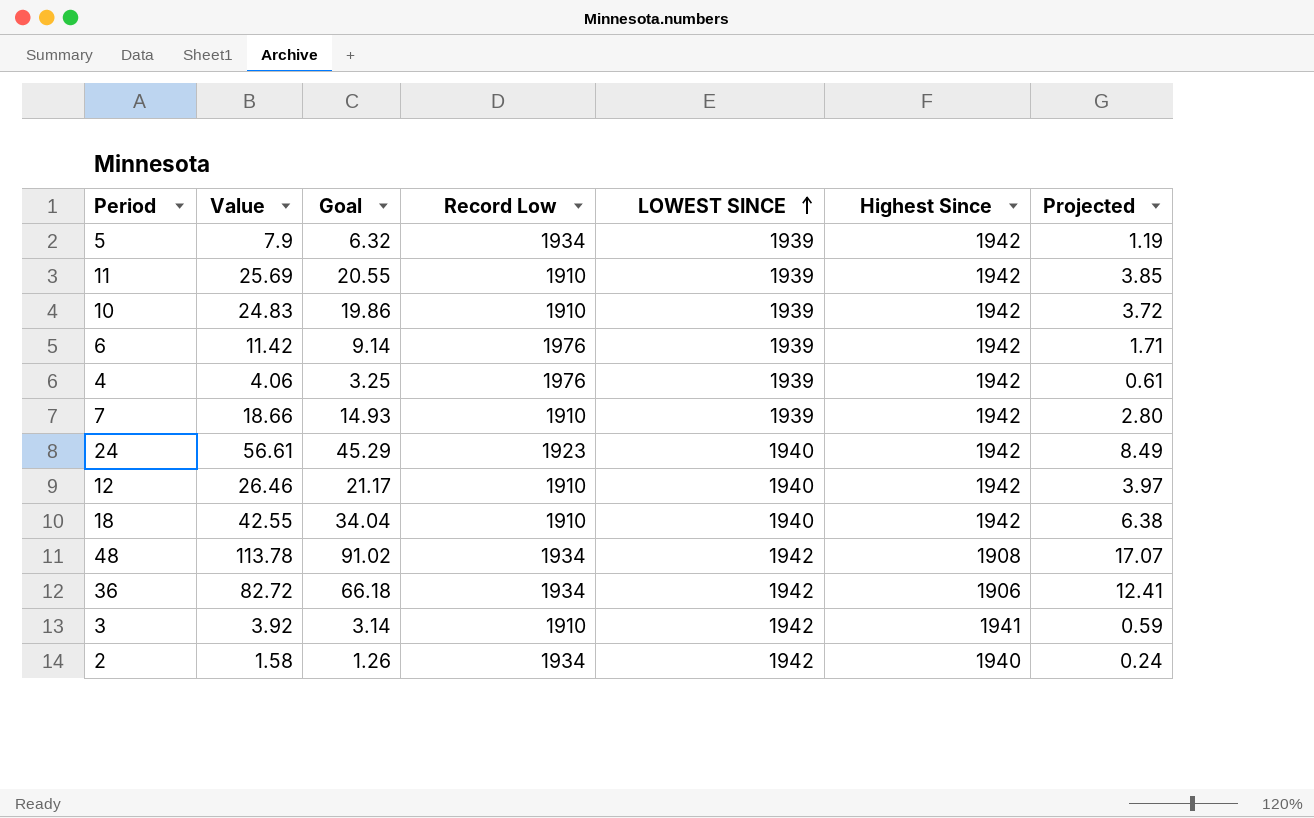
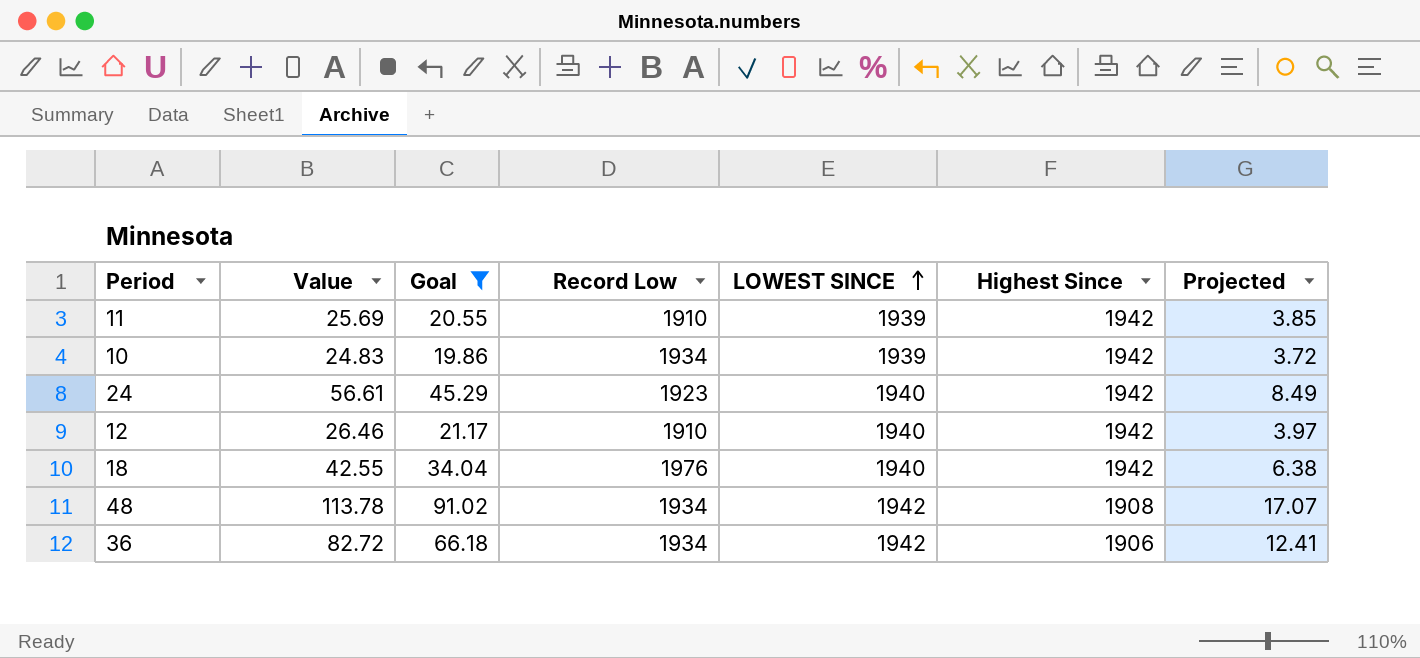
filter: none -> Goal >= 19.86
10 | Record Low: 1910 -> 1934
18 | Record Low: 1910 -> 1976

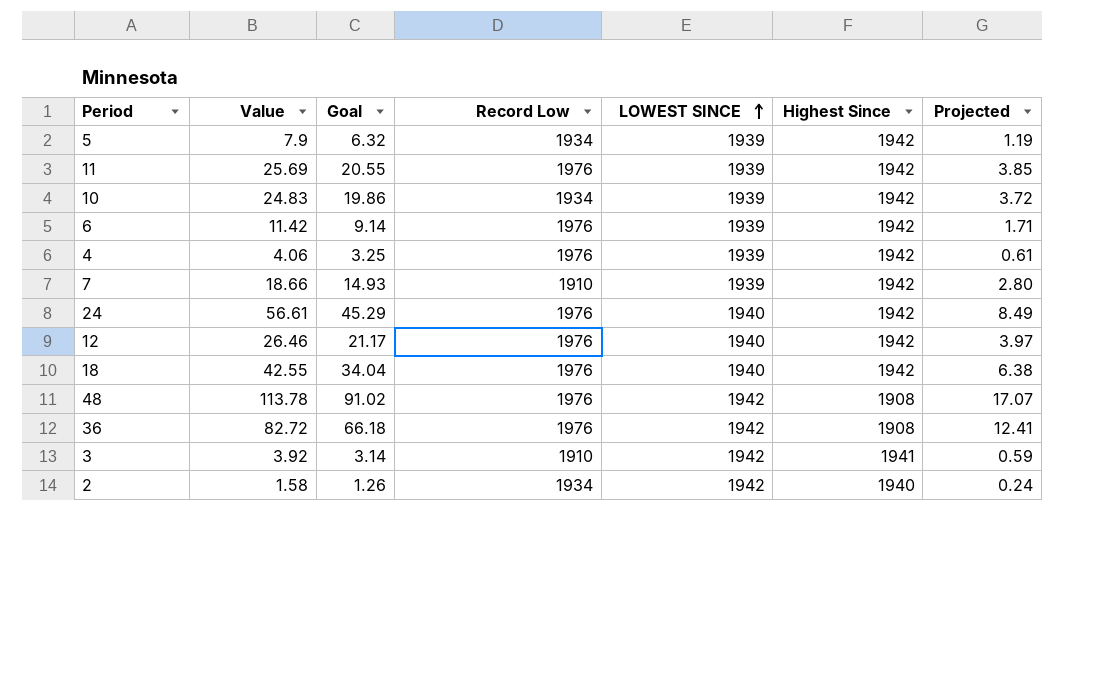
filter: Goal >= 19.86 -> none
11 | Record Low: 1910 -> 1976
24 | Record Low: 1923 -> 1976
12 | Record Low: 1910 -> 1976
48 | Record Low: 1934 -> 1976
36 | Record Low: 1934 -> 1976
36 | Highest Since: 1906 -> 1908

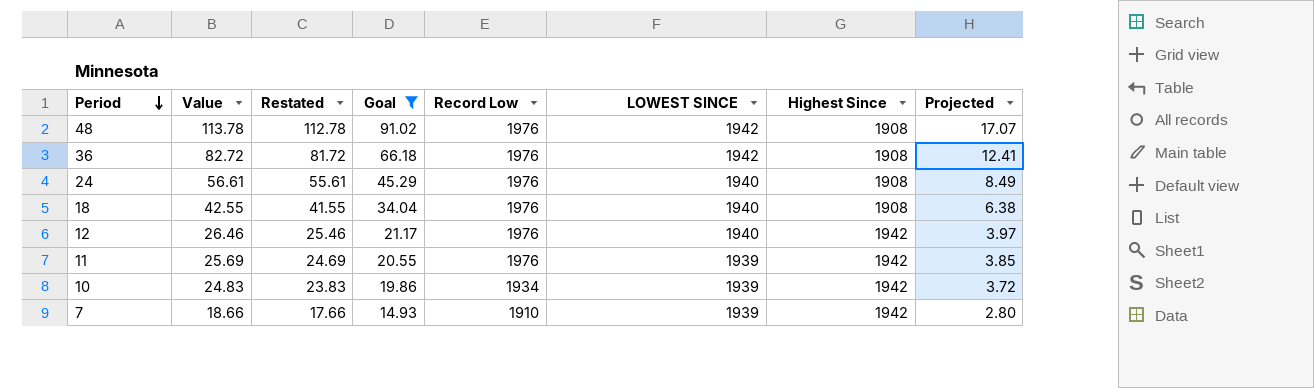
filter: none -> Goal >= 14.93
row order: LOWEST SINCE ascending -> Period descending
column Restated | formula: none -> [Value] - 1
24 | Highest Since: 1942 -> 1908
18 | Highest Since: 1942 -> 1908

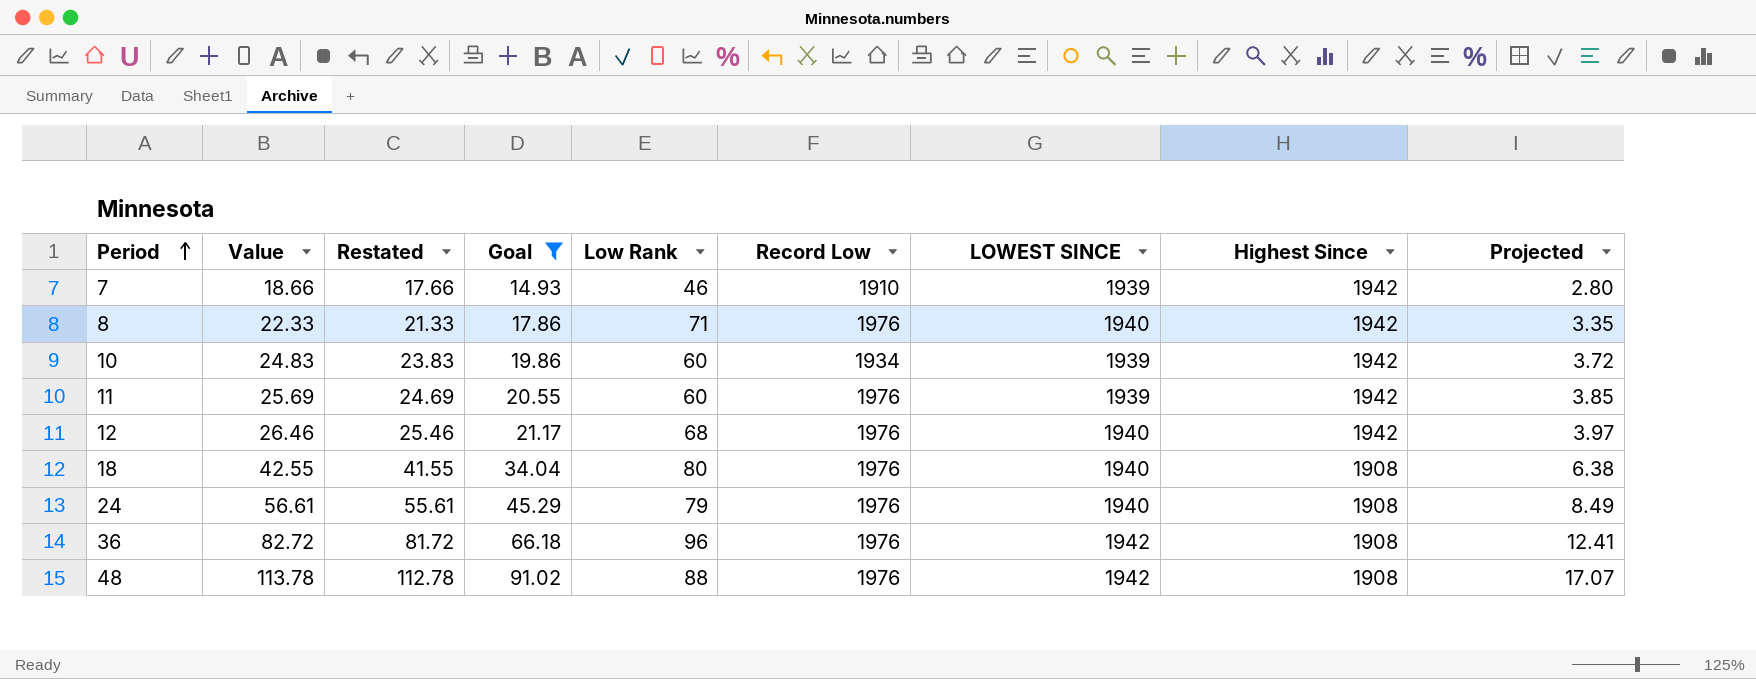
row order: Period descending -> Period ascending
column Low Rank | position: none -> 5
row 8: none -> 22.33 | 21.33 | 17.86 | 71 | 1976 | 1940 | 1942 | 3.35

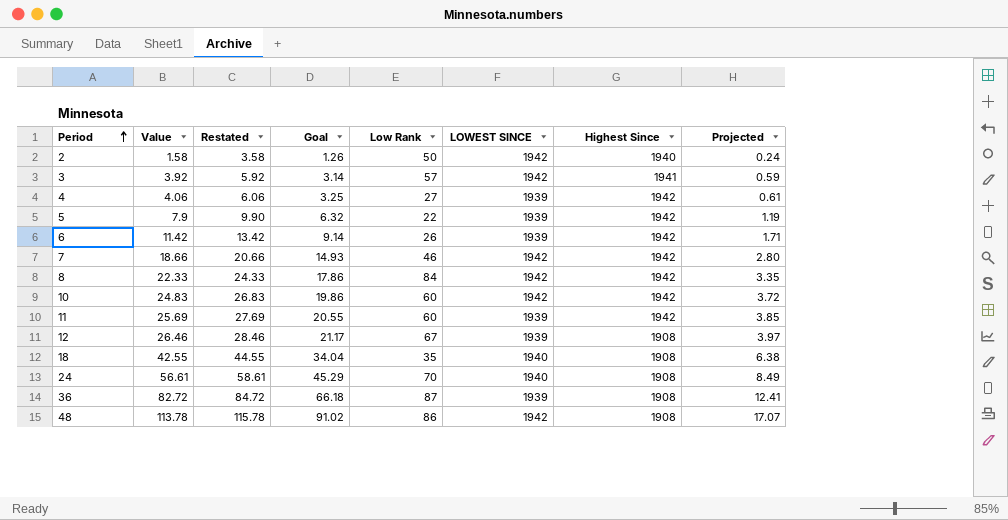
filter: Goal >= 14.93 -> none
column Record Low | position: 6 -> none
column Restated | formula: [Value] - 1 -> [Value] + 2
7 | LOWEST SINCE: 1939 -> 1942
8 | Low Rank: 71 -> 84
8 | LOWEST SINCE: 1940 -> 1942
10 | LOWEST SINCE: 1939 -> 1942
12 | Low Rank: 68 -> 67
12 | LOWEST SINCE: 1940 -> 1939
12 | Highest Since: 1942 -> 1908
18 | Low Rank: 80 -> 35
24 | Low Rank: 79 -> 70
36 | Low Rank: 96 -> 87
36 | LOWEST SINCE: 1942 -> 1939
48 | Low Rank: 88 -> 86

